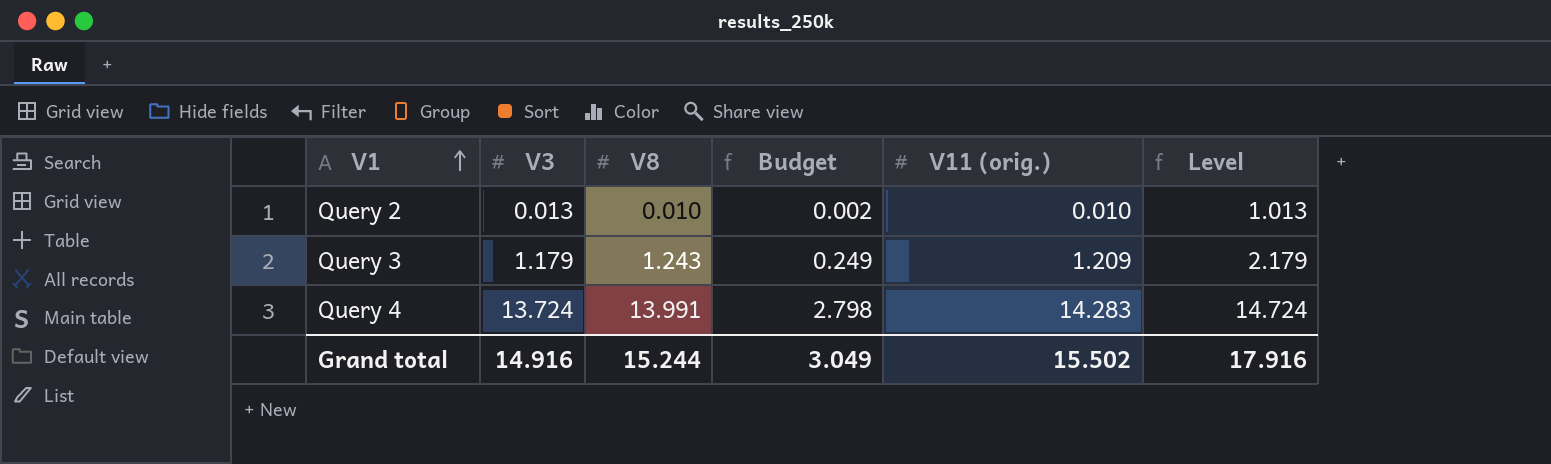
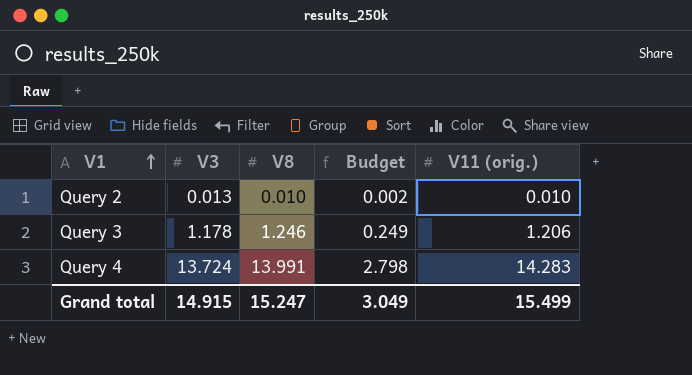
column Level | formula: [V3] + 1 -> none
Query 3 | V3: 1.179 -> 1.178
Query 3 | V8: 1.243 -> 1.246
Query 3 | V11 (orig.): 1.209 -> 1.206
Grand total | V3: 14.916 -> 14.915
Grand total | V8: 15.244 -> 15.247
Grand total | V11 (orig.): 15.502 -> 15.499

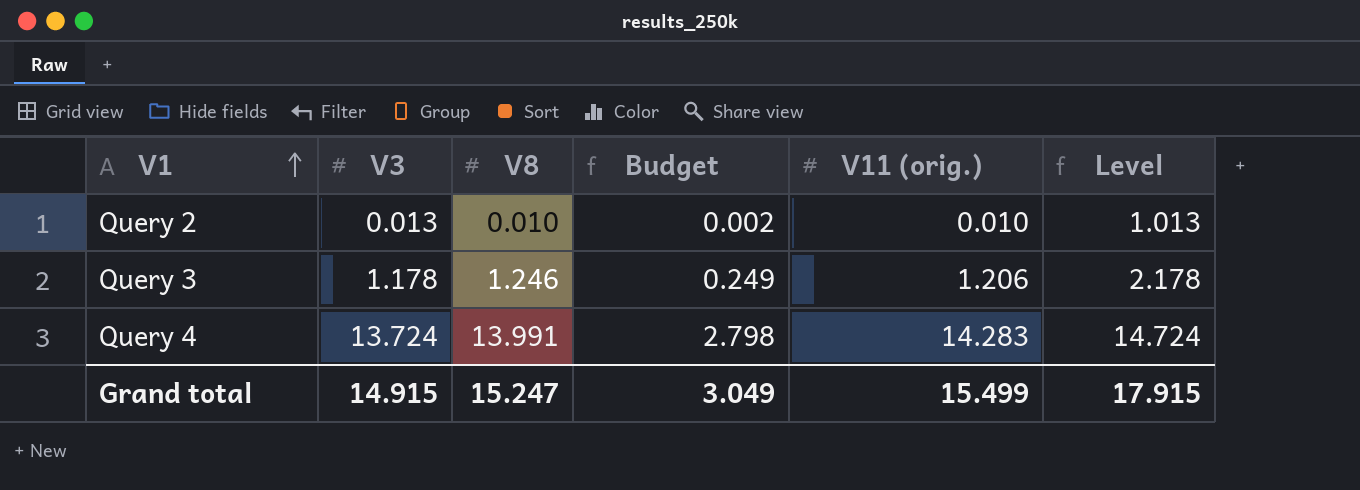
column Level | formula: none -> [V3] + 1

